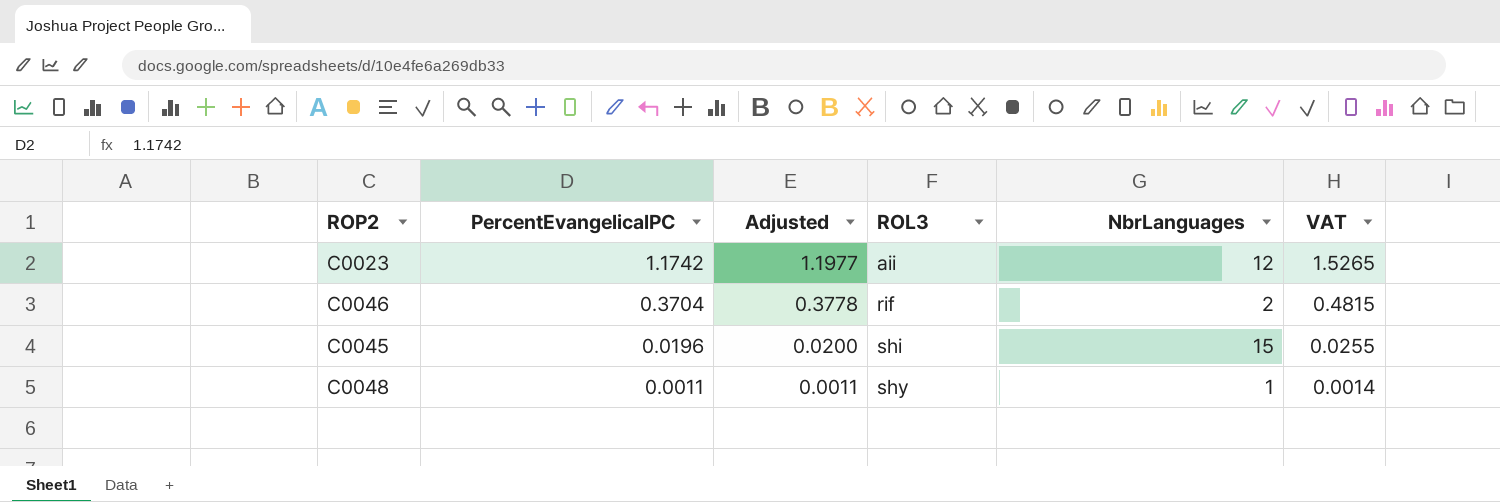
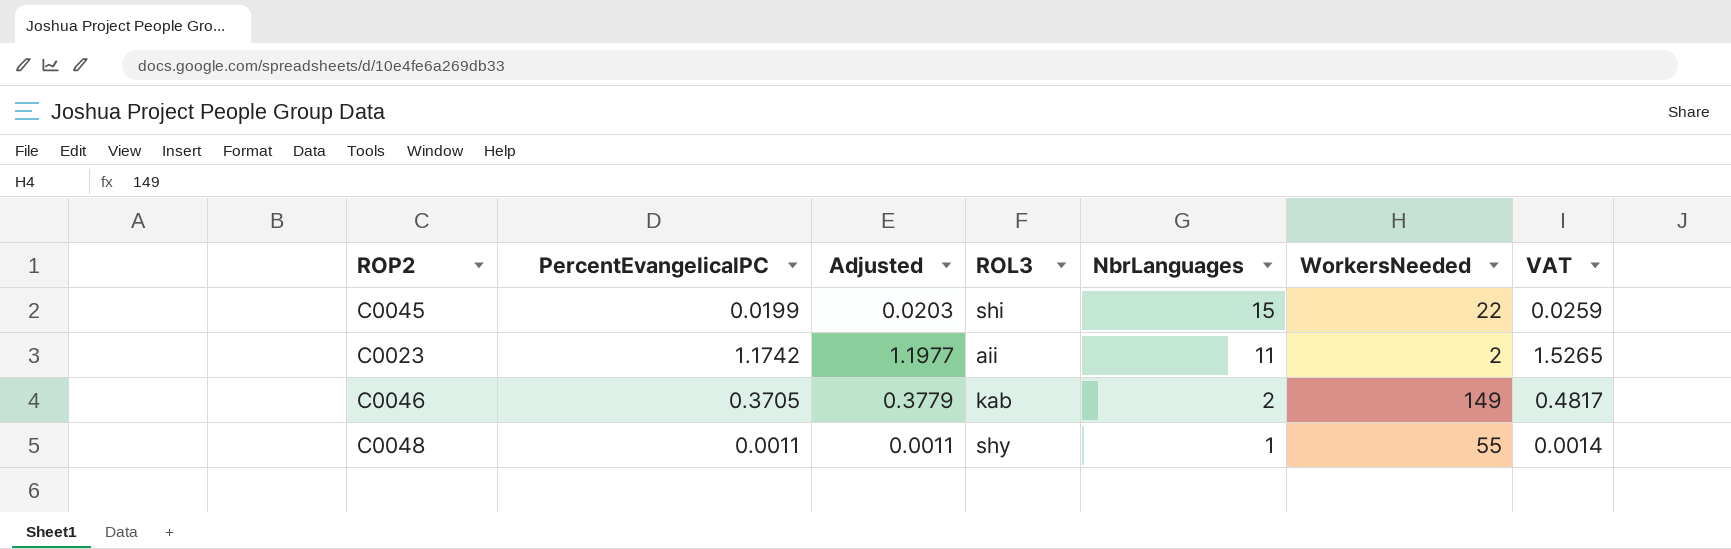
row order: PercentEvangelicalPC descending -> NbrLanguages descending
column WorkersNeeded | position: none -> 6
C0045 | PercentEvangelicalPC: 0.0196 -> 0.0199
C0045 | Adjusted: 0.0200 -> 0.0203
C0045 | VAT: 0.0255 -> 0.0259
C0023 | NbrLanguages: 12 -> 11
C0046 | PercentEvangelicalPC: 0.3704 -> 0.3705
C0046 | Adjusted: 0.3778 -> 0.3779
C0046 | ROL3: rif -> kab
C0046 | VAT: 0.4815 -> 0.4817

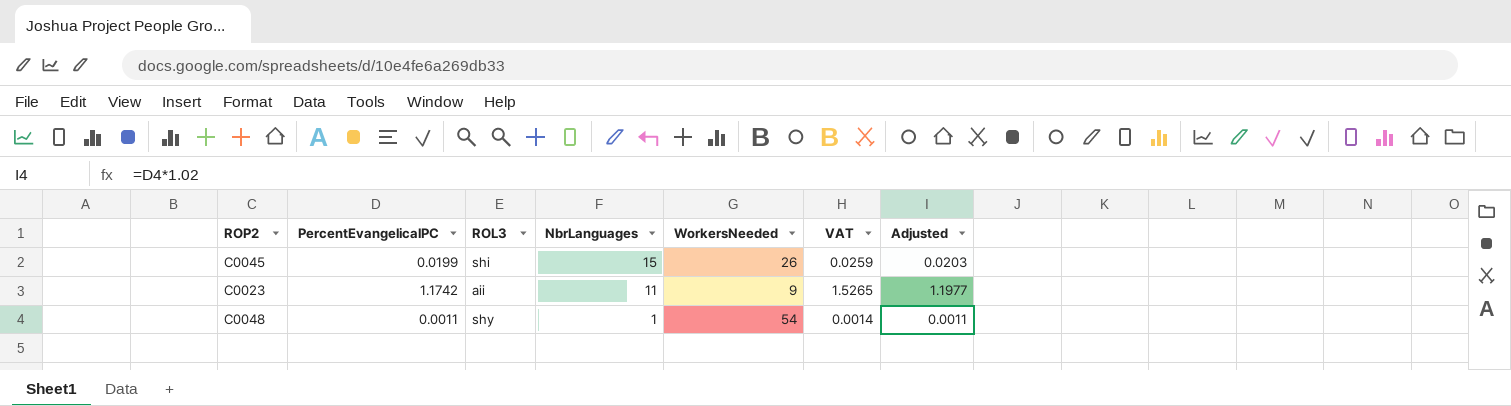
column Adjusted | position: 3 -> 7
row C0046: 0.3705 | 0.3779 | kab | 2 | 149 | 0.4817 -> none
C0045 | WorkersNeeded: 22 -> 26
C0023 | WorkersNeeded: 2 -> 9
C0048 | WorkersNeeded: 55 -> 54

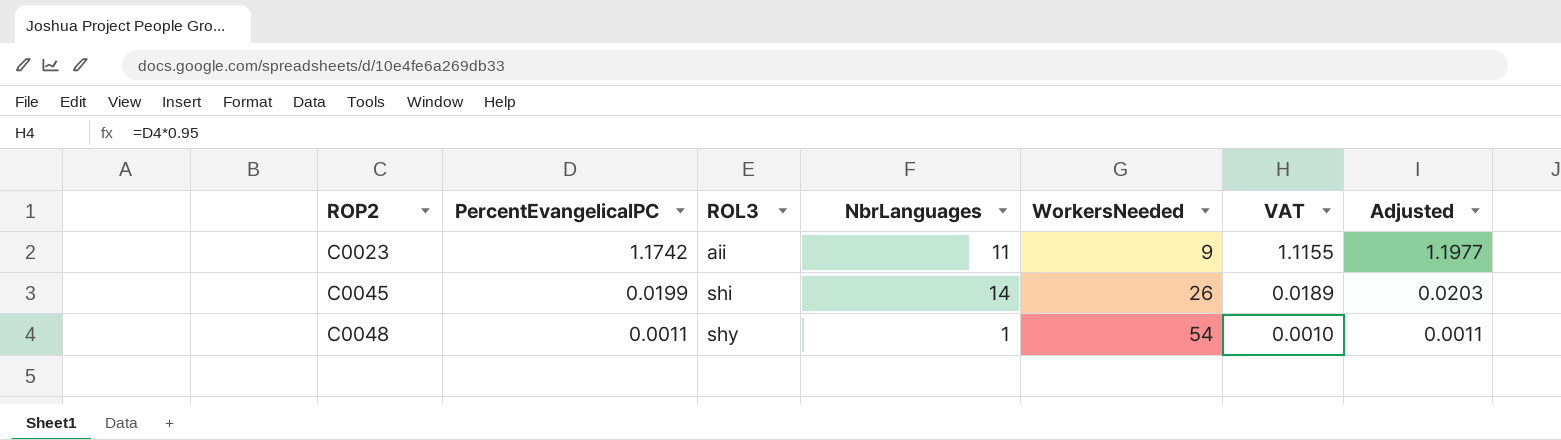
row order: NbrLanguages descending -> ROP2 ascending
column VAT | formula: [PercentEvangelicalPC] * 1.3 -> [PercentEvangelicalPC] * 0.95
C0045 | NbrLanguages: 15 -> 14

